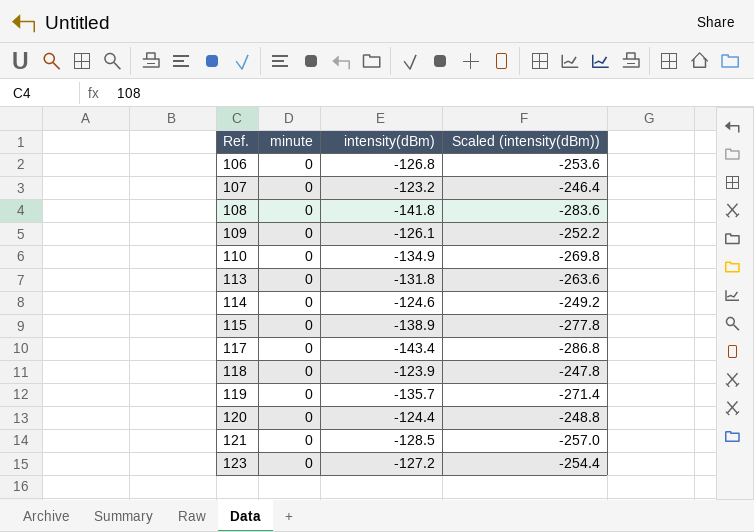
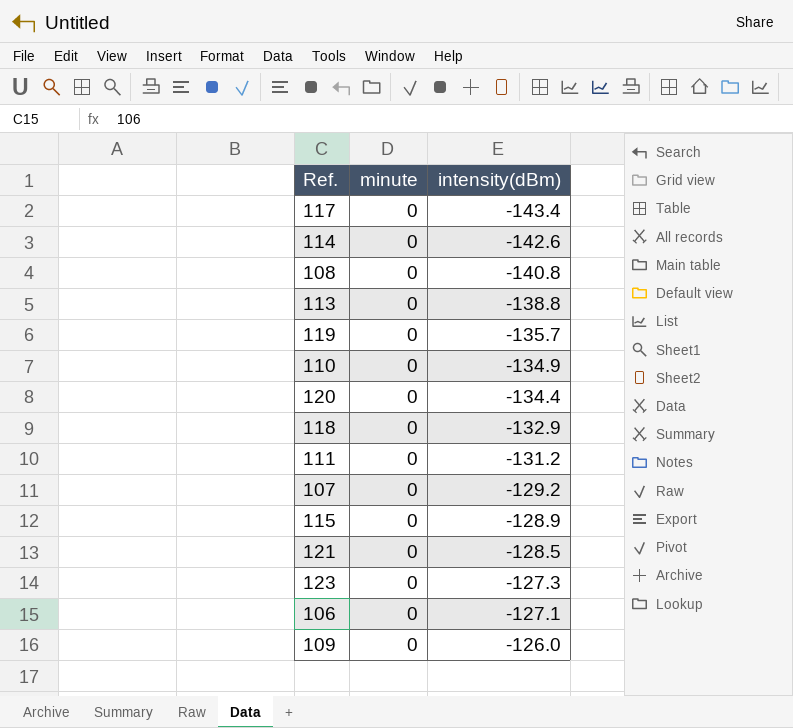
row order: Ref. ascending -> intensity(dBm) ascending
column Scaled (intensity(dBm)) | formula: [intensity(dBm)] * 2 -> none
114 | intensity(dBm): -124.6 -> -142.6
108 | intensity(dBm): -141.8 -> -140.8
113 | intensity(dBm): -131.8 -> -138.8
120 | intensity(dBm): -124.4 -> -134.4
118 | intensity(dBm): -123.9 -> -132.9
row 111: none -> 0 | -131.2
107 | intensity(dBm): -123.2 -> -129.2
115 | intensity(dBm): -138.9 -> -128.9
123 | intensity(dBm): -127.2 -> -127.3
106 | intensity(dBm): -126.8 -> -127.1
109 | intensity(dBm): -126.1 -> -126.0

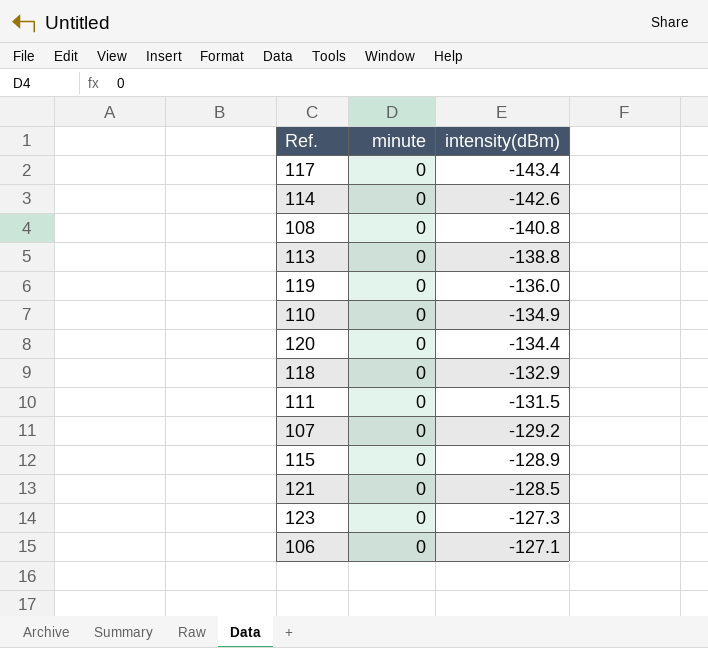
row 109: 0 | -126.0 -> none
119 | intensity(dBm): -135.7 -> -136.0
111 | intensity(dBm): -131.2 -> -131.5

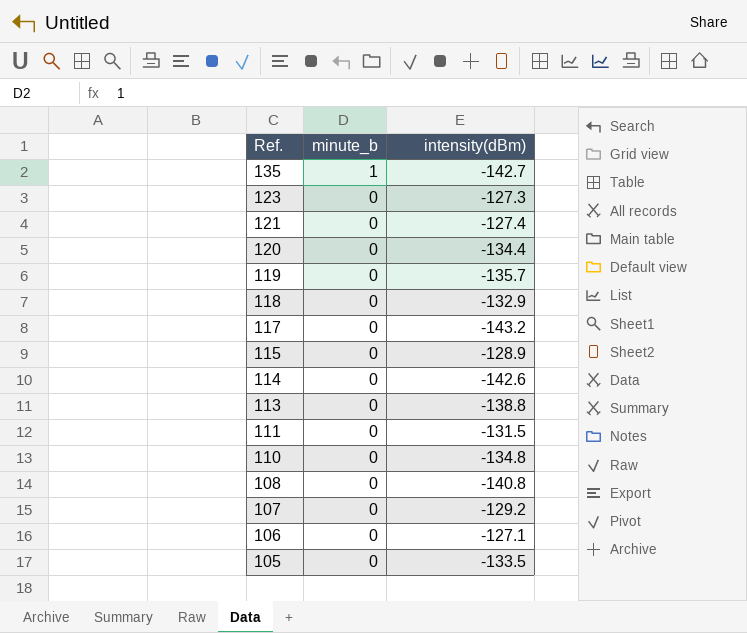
row order: intensity(dBm) ascending -> Ref. descending
column name: minute -> minute_b
row 135: none -> 1 | -142.7
121 | intensity(dBm): -128.5 -> -127.4
119 | intensity(dBm): -136.0 -> -135.7
117 | intensity(dBm): -143.4 -> -143.2
110 | intensity(dBm): -134.9 -> -134.8
row 105: none -> 0 | -133.5

